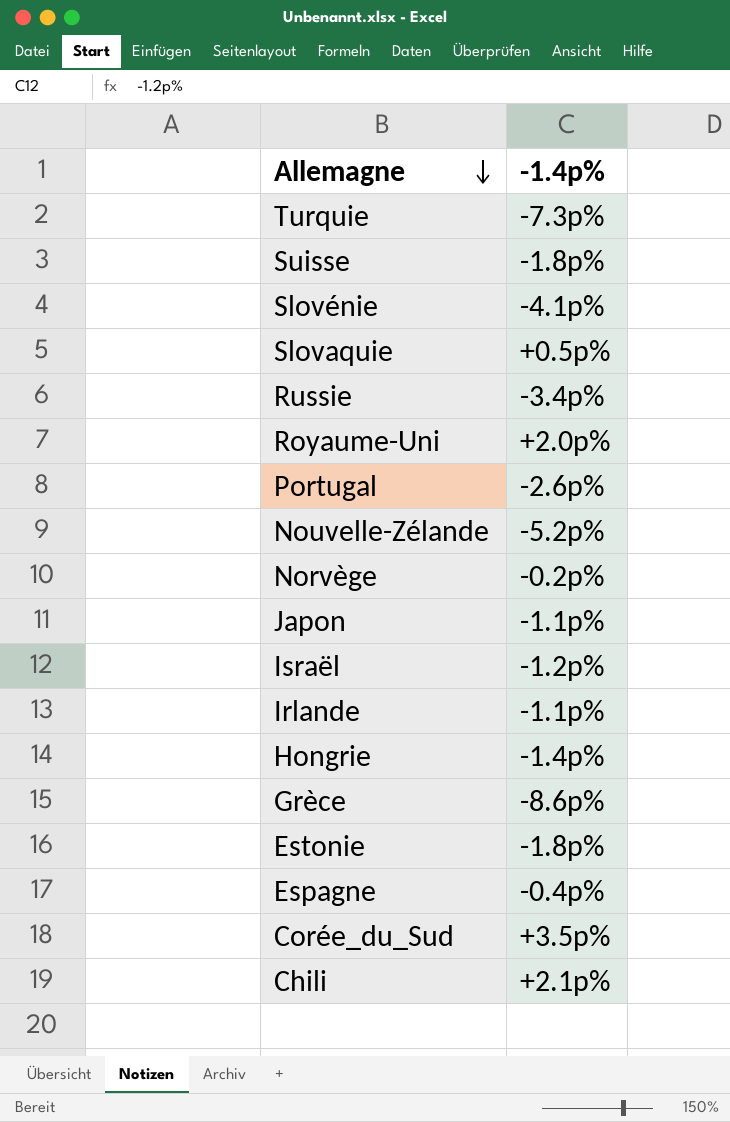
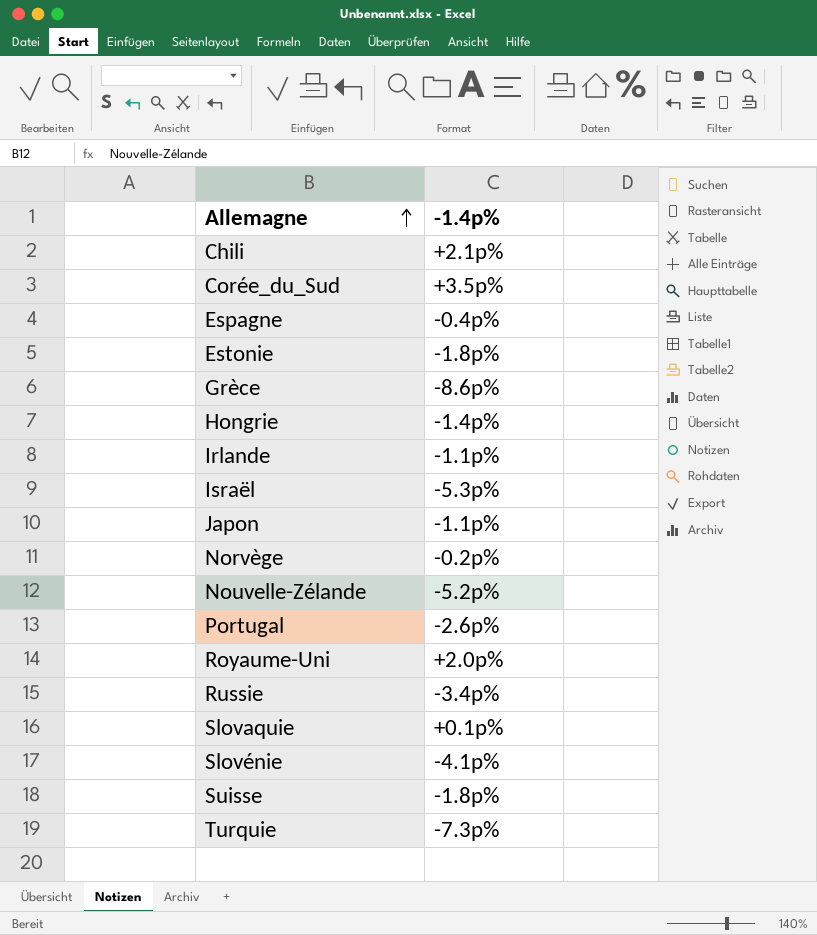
row order: Allemagne descending -> Allemagne ascending
Israël | -1.4p%: -1.2p% -> -5.3p%
Slovaquie | -1.4p%: +0.5p% -> +0.1p%

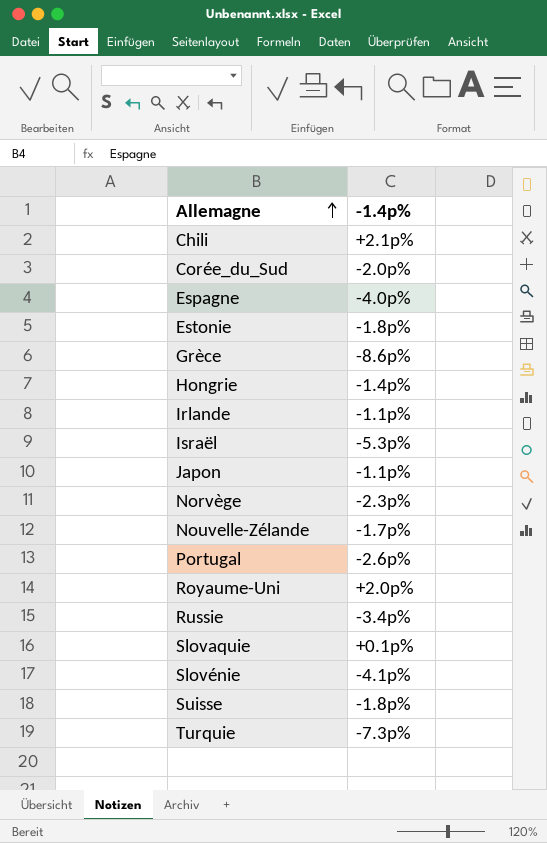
Corée_du_Sud | -1.4p%: +3.5p% -> -2.0p%
Espagne | -1.4p%: -0.4p% -> -4.0p%
Norvège | -1.4p%: -0.2p% -> -2.3p%
Nouvelle-Zélande | -1.4p%: -5.2p% -> -1.7p%

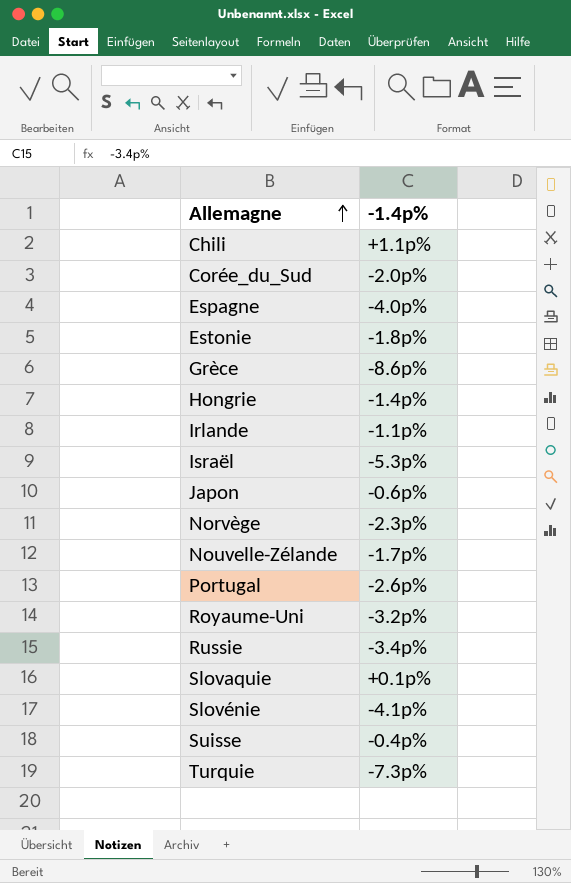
Chili | -1.4p%: +2.1p% -> +1.1p%
Japon | -1.4p%: -1.1p% -> -0.6p%
Royaume-Uni | -1.4p%: +2.0p% -> -3.2p%
Suisse | -1.4p%: -1.8p% -> -0.4p%

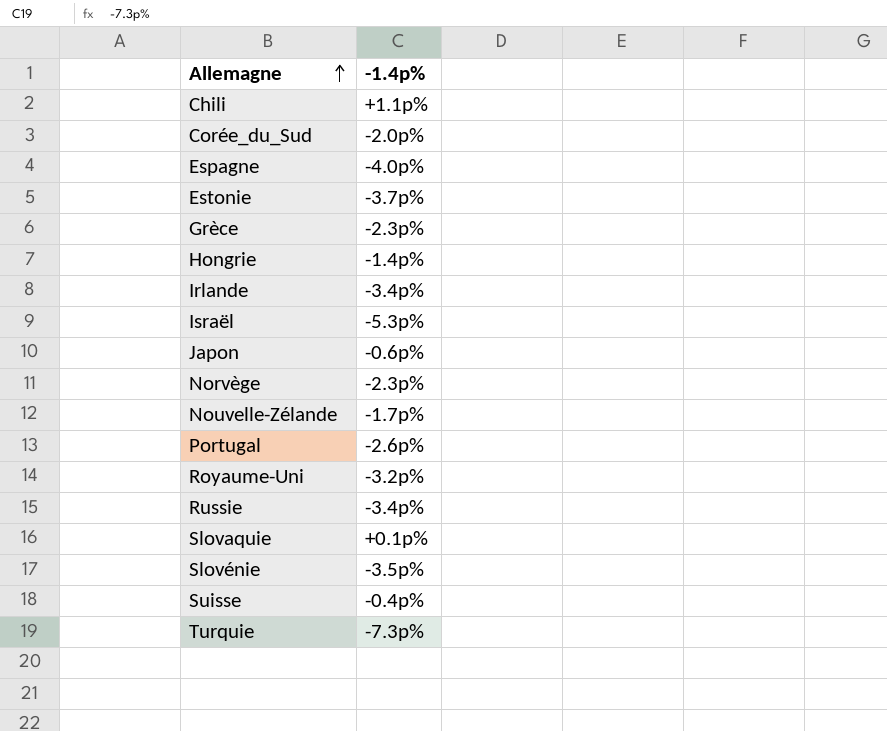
Estonie | -1.4p%: -1.8p% -> -3.7p%
Grèce | -1.4p%: -8.6p% -> -2.3p%
Irlande | -1.4p%: -1.1p% -> -3.4p%
Slovénie | -1.4p%: -4.1p% -> -3.5p%

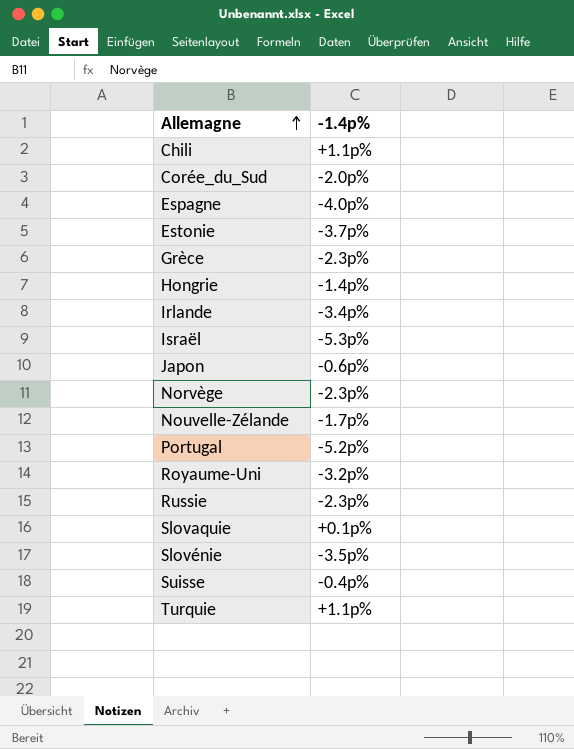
Portugal | -1.4p%: -2.6p% -> -5.2p%
Russie | -1.4p%: -3.4p% -> -2.3p%
Turquie | -1.4p%: -7.3p% -> +1.1p%

